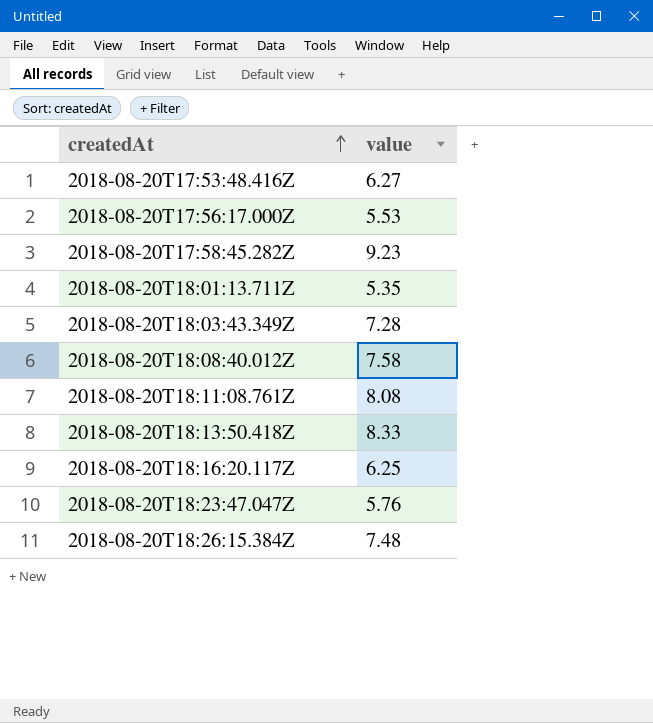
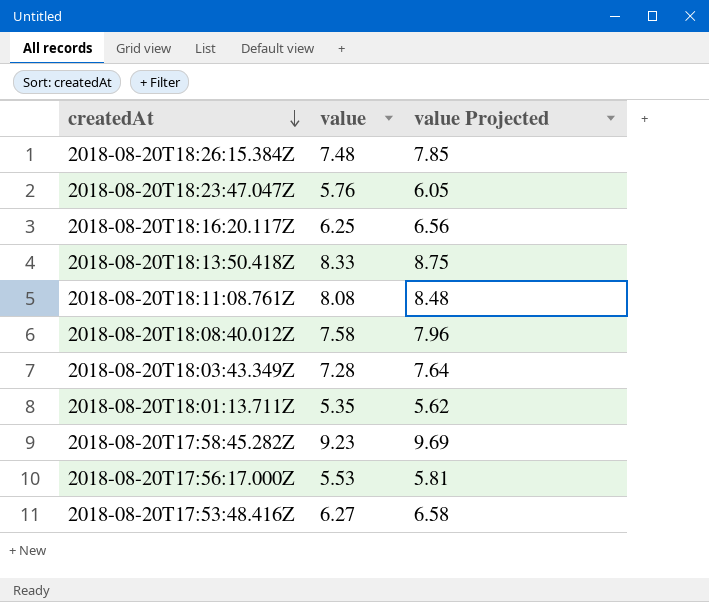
row order: createdAt ascending -> createdAt descending
column value Projected | formula: none -> [value] * 1.05

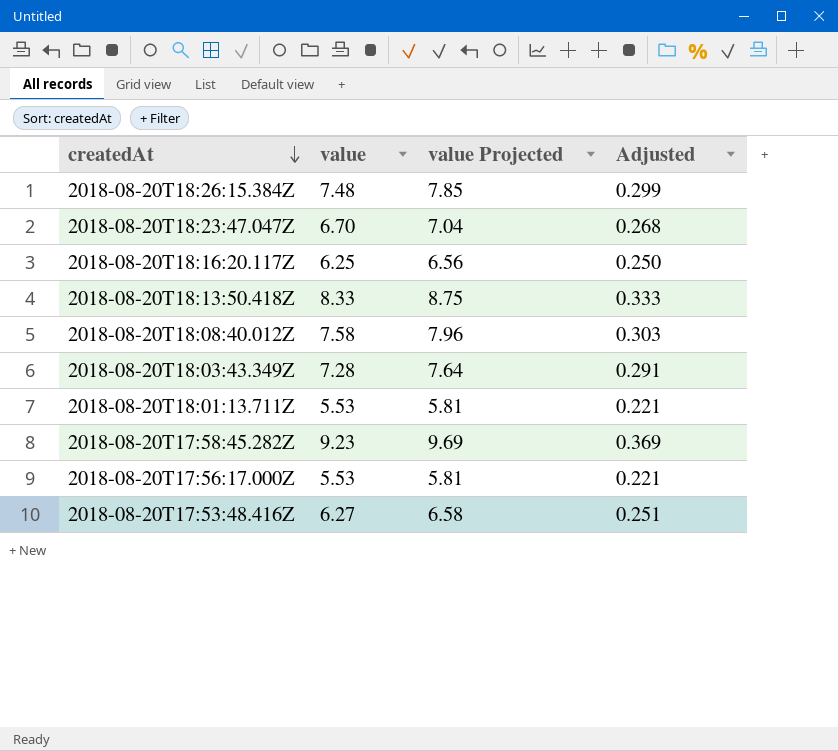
column Adjusted | formula: none -> [value] * 0.04
row 2018-08-20T18:11:08.761Z: 8.08 | 8.48 -> none
2018-08-20T18:23:47.047Z | value: 5.76 -> 6.70
2018-08-20T18:23:47.047Z | value Projected: 6.05 -> 7.04
2018-08-20T18:01:13.711Z | value: 5.35 -> 5.53
2018-08-20T18:01:13.711Z | value Projected: 5.62 -> 5.81

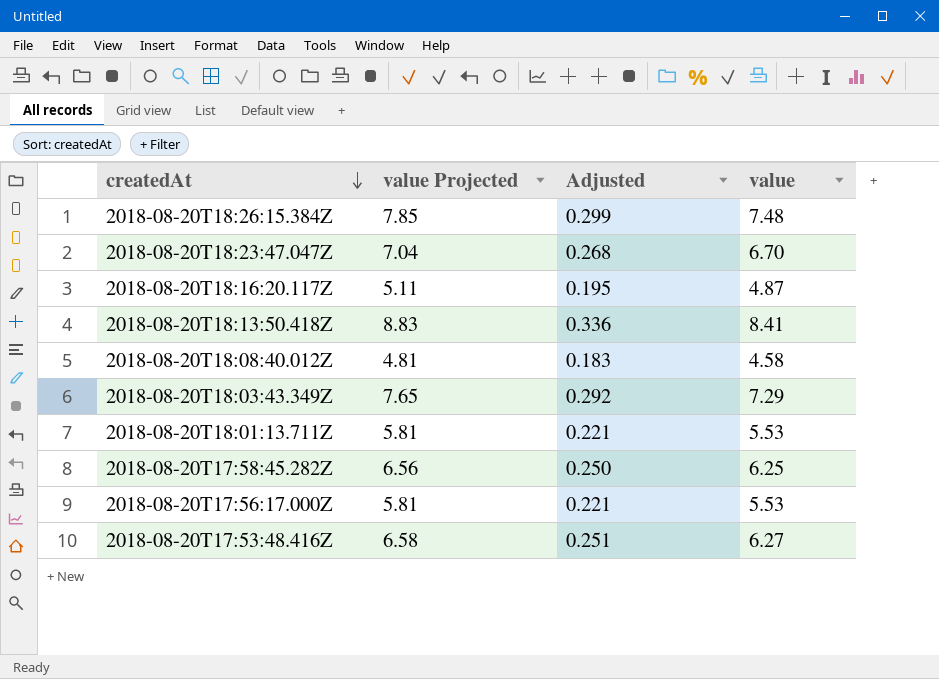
column value | position: 2 -> 4
2018-08-20T18:16:20.117Z | value Projected: 6.56 -> 5.11
2018-08-20T18:16:20.117Z | Adjusted: 0.250 -> 0.195
2018-08-20T18:16:20.117Z | value: 6.25 -> 4.87
2018-08-20T18:13:50.418Z | value Projected: 8.75 -> 8.83
2018-08-20T18:13:50.418Z | Adjusted: 0.333 -> 0.336
2018-08-20T18:13:50.418Z | value: 8.33 -> 8.41
2018-08-20T18:08:40.012Z | value Projected: 7.96 -> 4.81
2018-08-20T18:08:40.012Z | Adjusted: 0.303 -> 0.183
2018-08-20T18:08:40.012Z | value: 7.58 -> 4.58
2018-08-20T18:03:43.349Z | value Projected: 7.64 -> 7.65
2018-08-20T18:03:43.349Z | Adjusted: 0.291 -> 0.292
2018-08-20T18:03:43.349Z | value: 7.28 -> 7.29
2018-08-20T17:58:45.282Z | value Projected: 9.69 -> 6.56
2018-08-20T17:58:45.282Z | Adjusted: 0.369 -> 0.250
2018-08-20T17:58:45.282Z | value: 9.23 -> 6.25

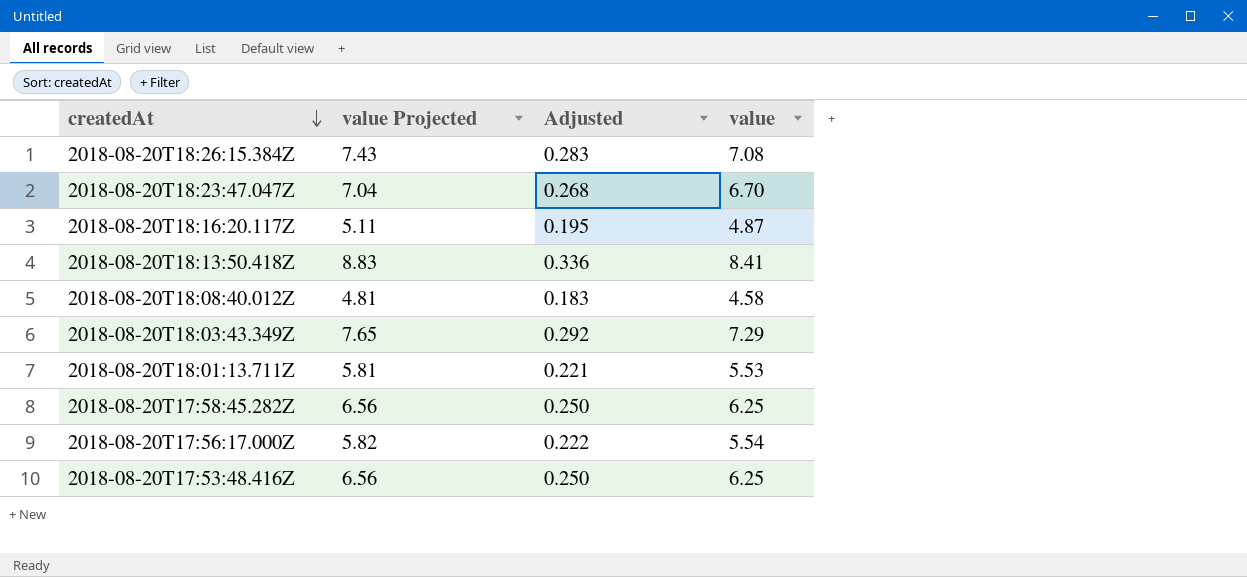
2018-08-20T18:26:15.384Z | value Projected: 7.85 -> 7.43
2018-08-20T18:26:15.384Z | Adjusted: 0.299 -> 0.283
2018-08-20T18:26:15.384Z | value: 7.48 -> 7.08
2018-08-20T17:56:17.000Z | value Projected: 5.81 -> 5.82
2018-08-20T17:56:17.000Z | Adjusted: 0.221 -> 0.222
2018-08-20T17:56:17.000Z | value: 5.53 -> 5.54
2018-08-20T17:53:48.416Z | value Projected: 6.58 -> 6.56
2018-08-20T17:53:48.416Z | Adjusted: 0.251 -> 0.250
2018-08-20T17:53:48.416Z | value: 6.27 -> 6.25

